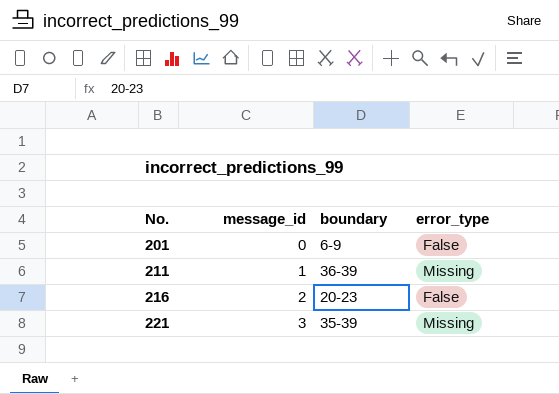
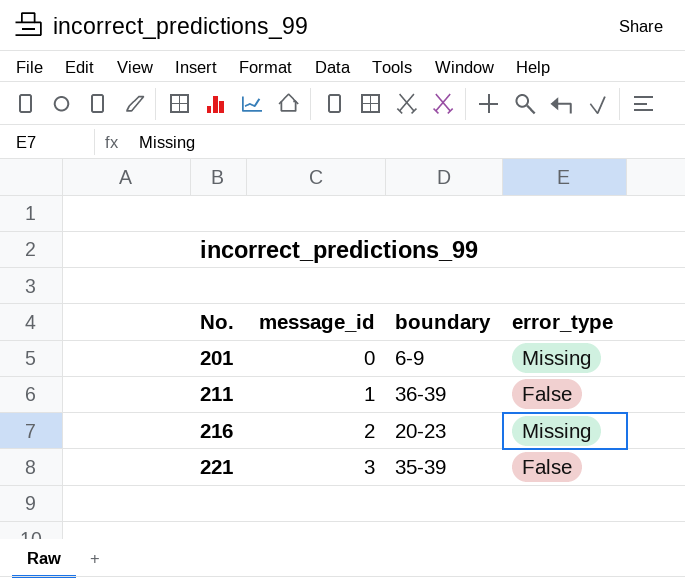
201 | error_type: False -> Missing
211 | error_type: Missing -> False
216 | error_type: False -> Missing
221 | error_type: Missing -> False

